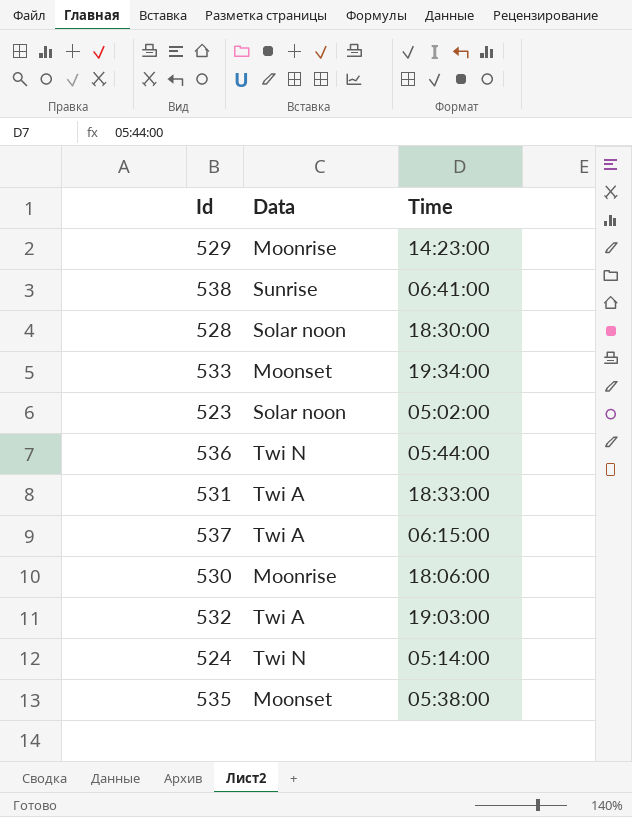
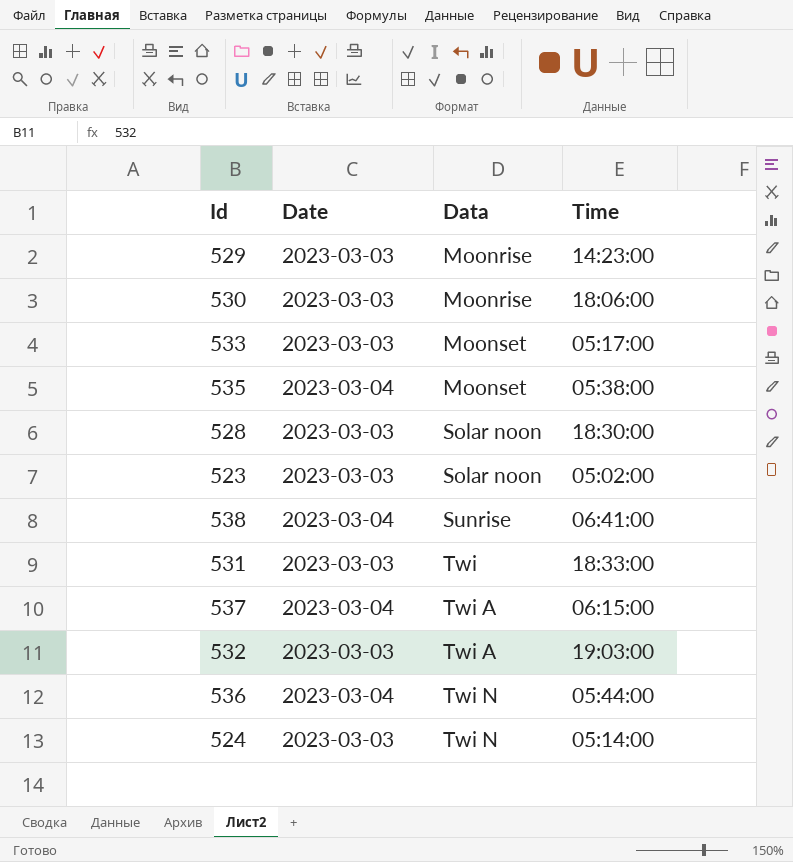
row order: none -> Data ascending
column Date | position: none -> 2
533 | Time: 19:34:00 -> 05:17:00
531 | Data: Twi A -> Twi

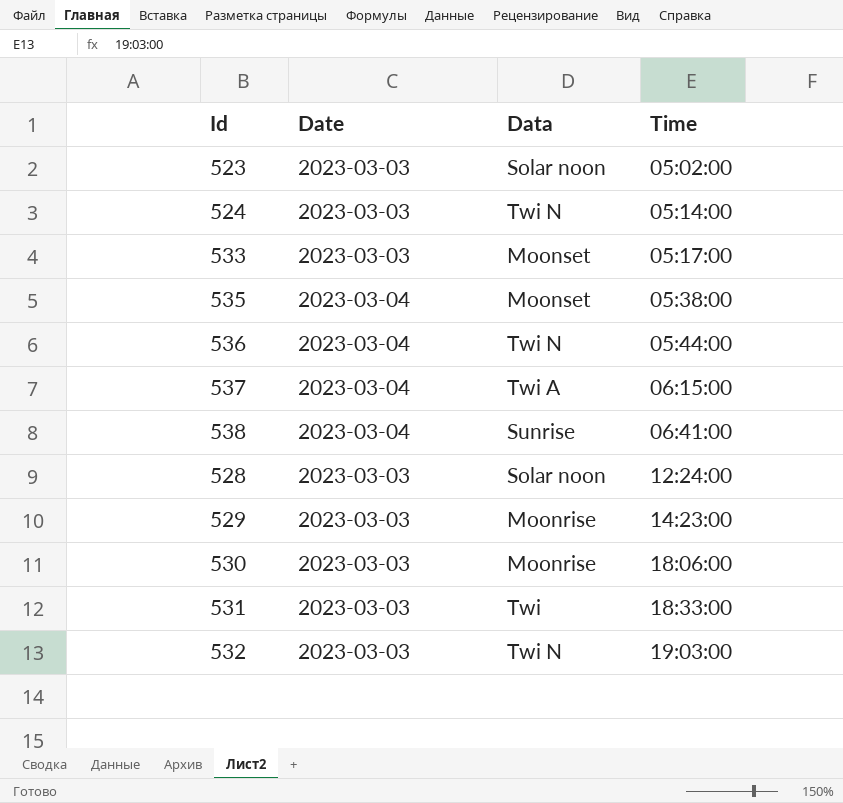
row order: Data ascending -> Time ascending
528 | Time: 18:30:00 -> 12:24:00
532 | Data: Twi A -> Twi N

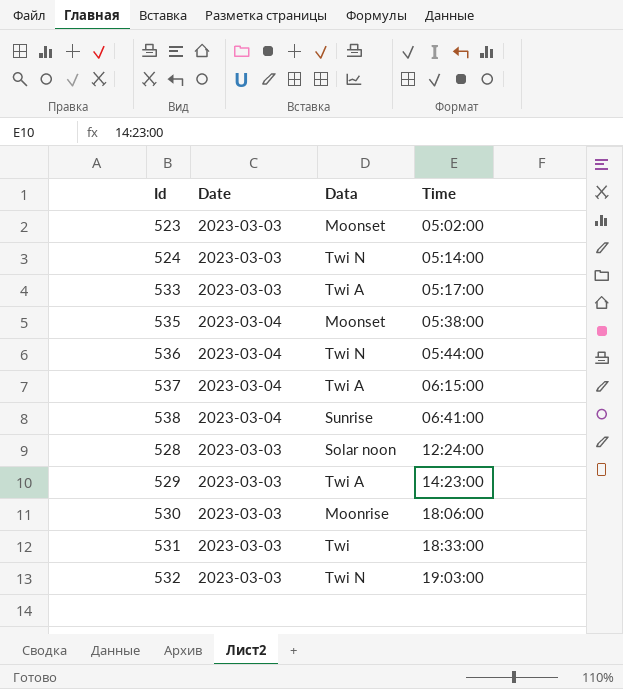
523 | Data: Solar noon -> Moonset
533 | Data: Moonset -> Twi A
529 | Data: Moonrise -> Twi A

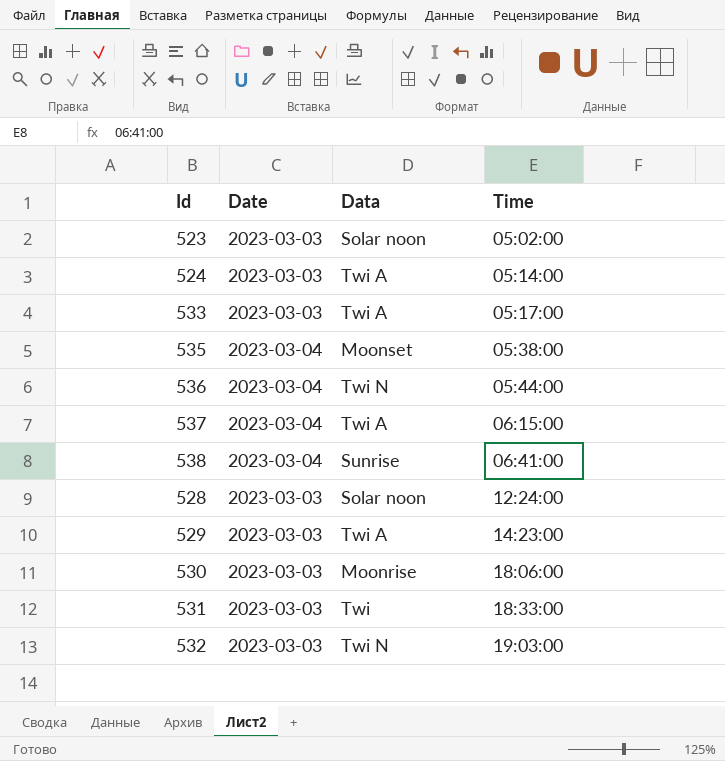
523 | Data: Moonset -> Solar noon
524 | Data: Twi N -> Twi A

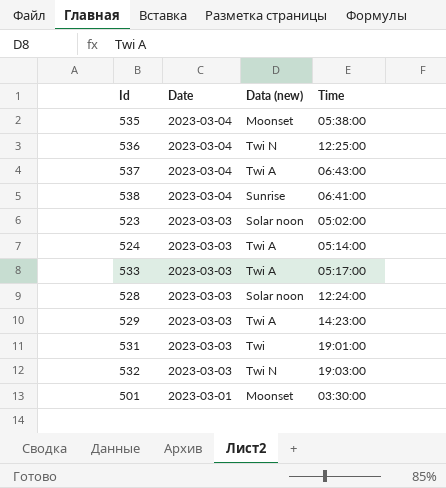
row order: Time ascending -> Date descending
column name: Data -> Data (new)
row 530: 2023-03-03 | Moonrise | 18:06:00 -> none
536 | Time: 05:44:00 -> 12:25:00
537 | Time: 06:15:00 -> 06:43:00
531 | Time: 18:33:00 -> 19:01:00
row 501: none -> 2023-03-01 | Moonset | 03:30:00

